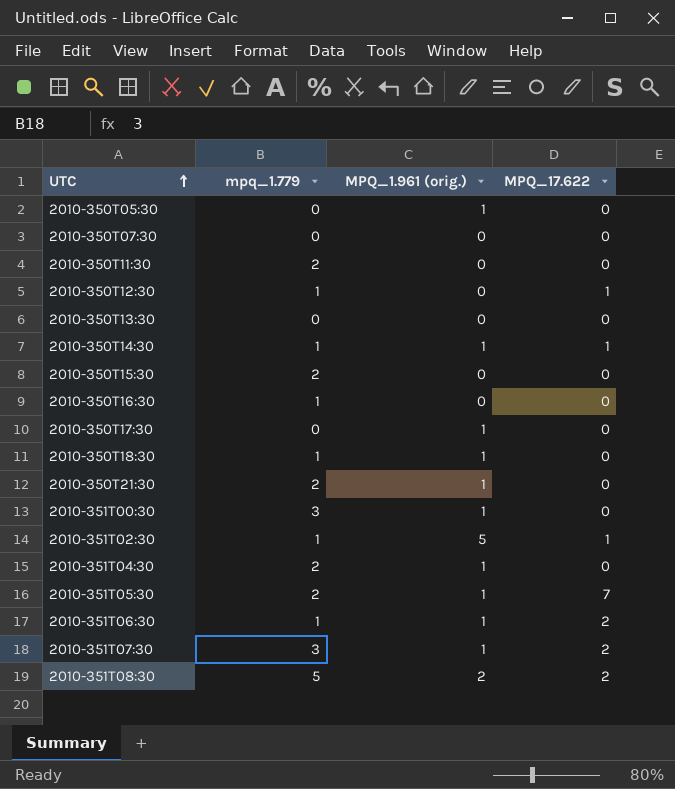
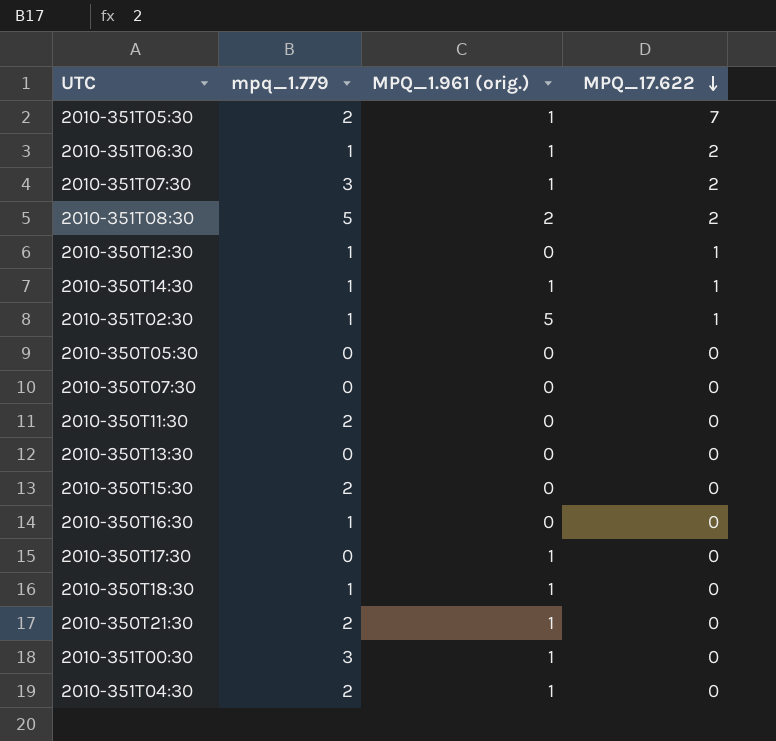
row order: UTC ascending -> MPQ_17.622 descending
2010-350T05:30 | MPQ_1.961 (orig.): 1 -> 0

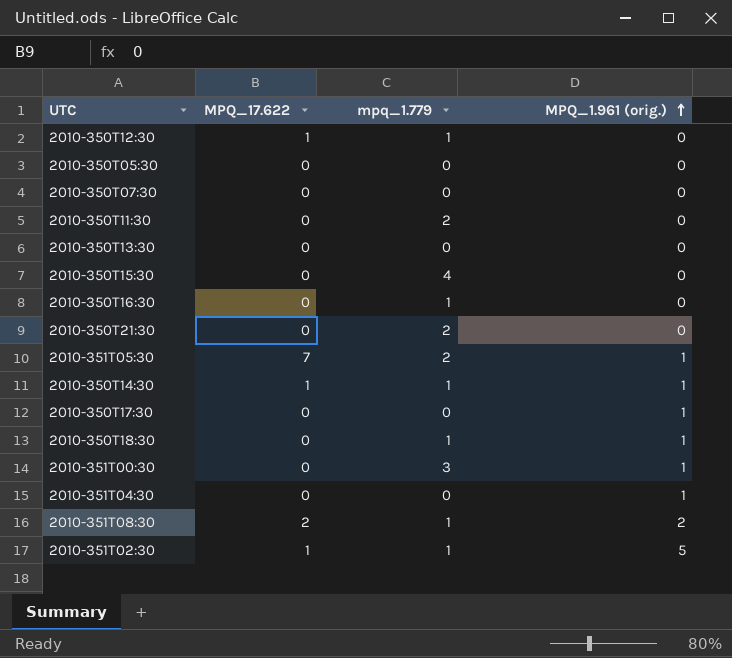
row order: MPQ_17.622 descending -> MPQ_1.961 (orig.) ascending
column MPQ_17.622 | position: 4 -> 2
row 2010-351T06:30: 1 | 1 | 2 -> none
row 2010-351T07:30: 3 | 1 | 2 -> none
2010-350T15:30 | mpq_1.779: 2 -> 4
2010-350T21:30 | MPQ_1.961 (orig.): 1 -> 0
2010-351T04:30 | mpq_1.779: 2 -> 0
2010-351T08:30 | mpq_1.779: 5 -> 1

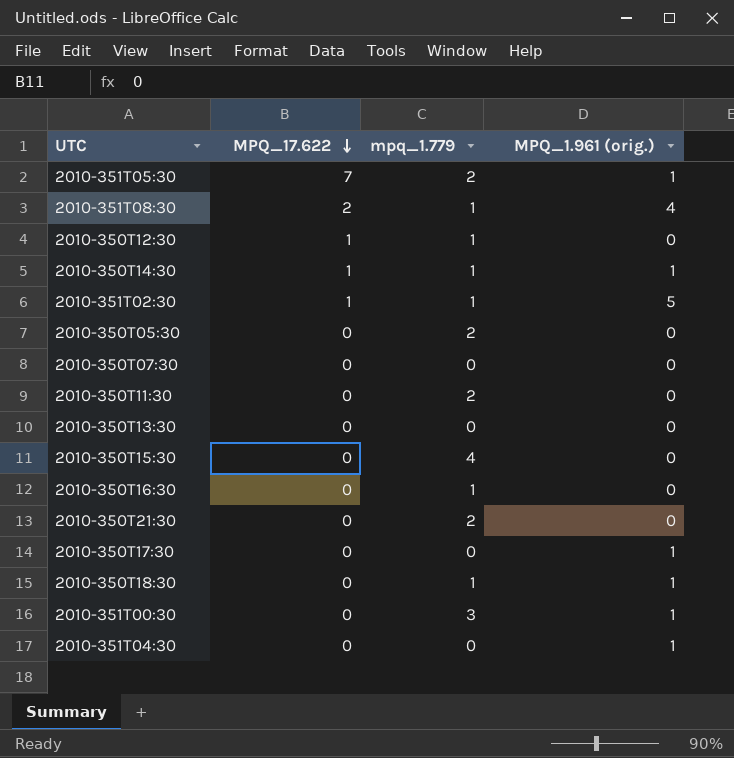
row order: MPQ_1.961 (orig.) ascending -> MPQ_17.622 descending
2010-351T08:30 | MPQ_1.961 (orig.): 2 -> 4
2010-350T05:30 | mpq_1.779: 0 -> 2

